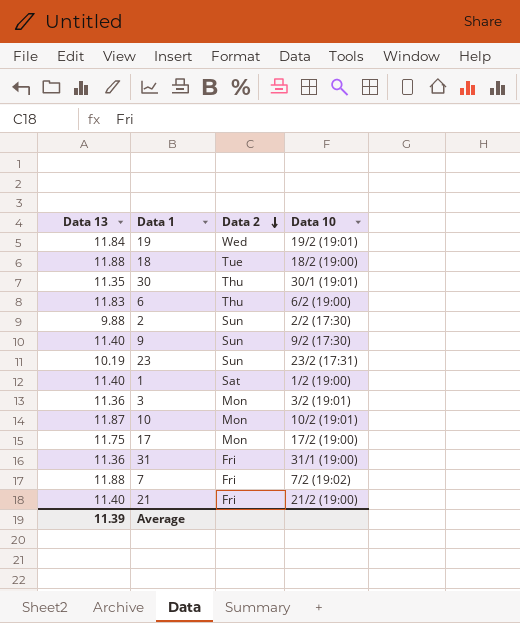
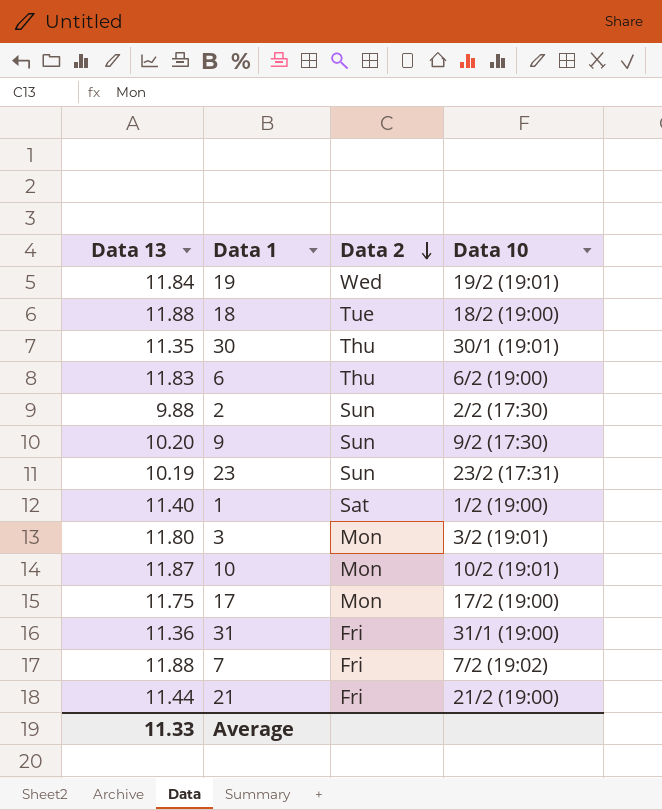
9 | Data 13: 11.40 -> 10.20
3 | Data 13: 11.36 -> 11.80
21 | Data 13: 11.40 -> 11.44
Average | Data 13: 11.39 -> 11.33

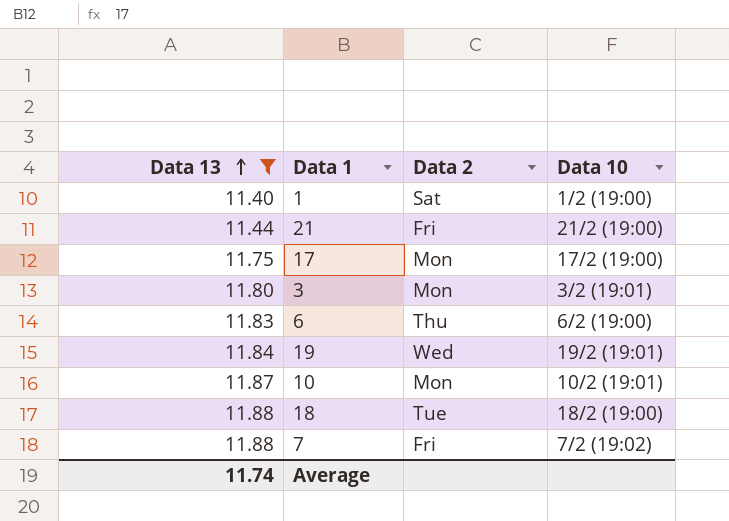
filter: none -> Data 13 >= 11.40
row order: Data 2 descending -> Data 13 ascending
Average | Data 13: 11.33 -> 11.74

